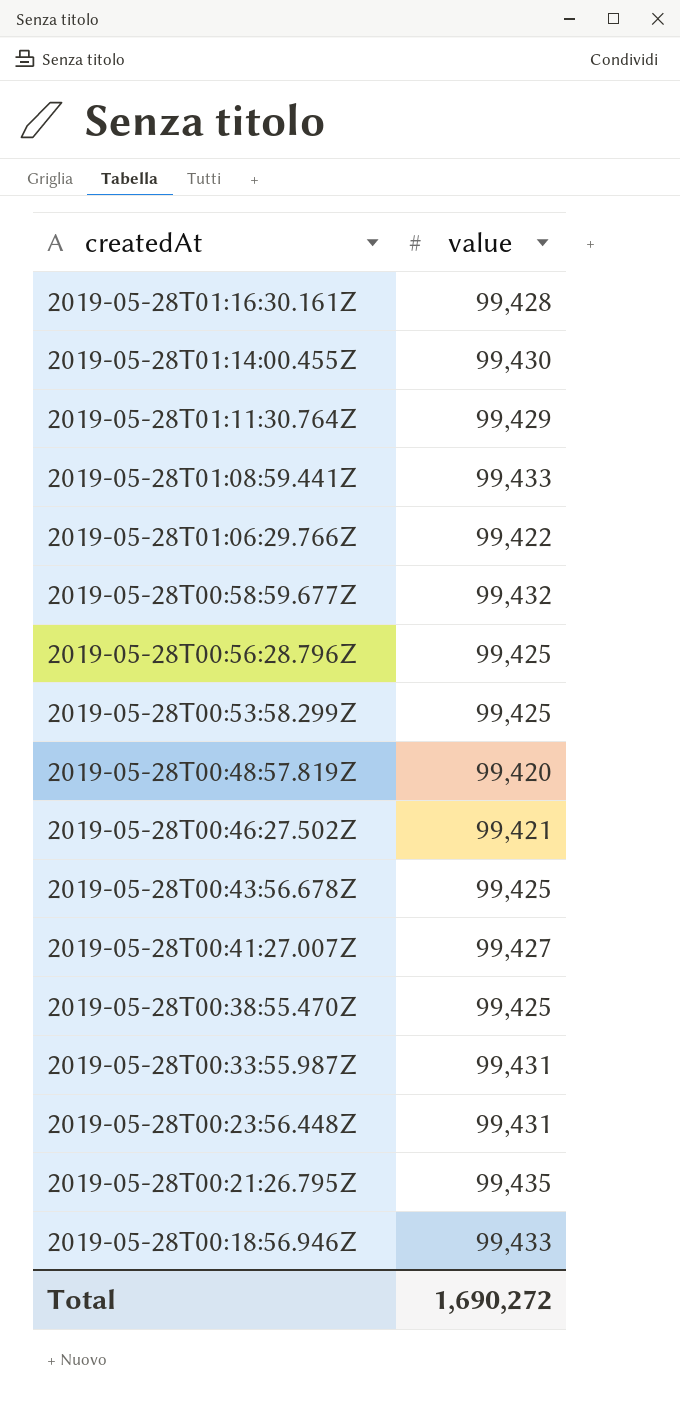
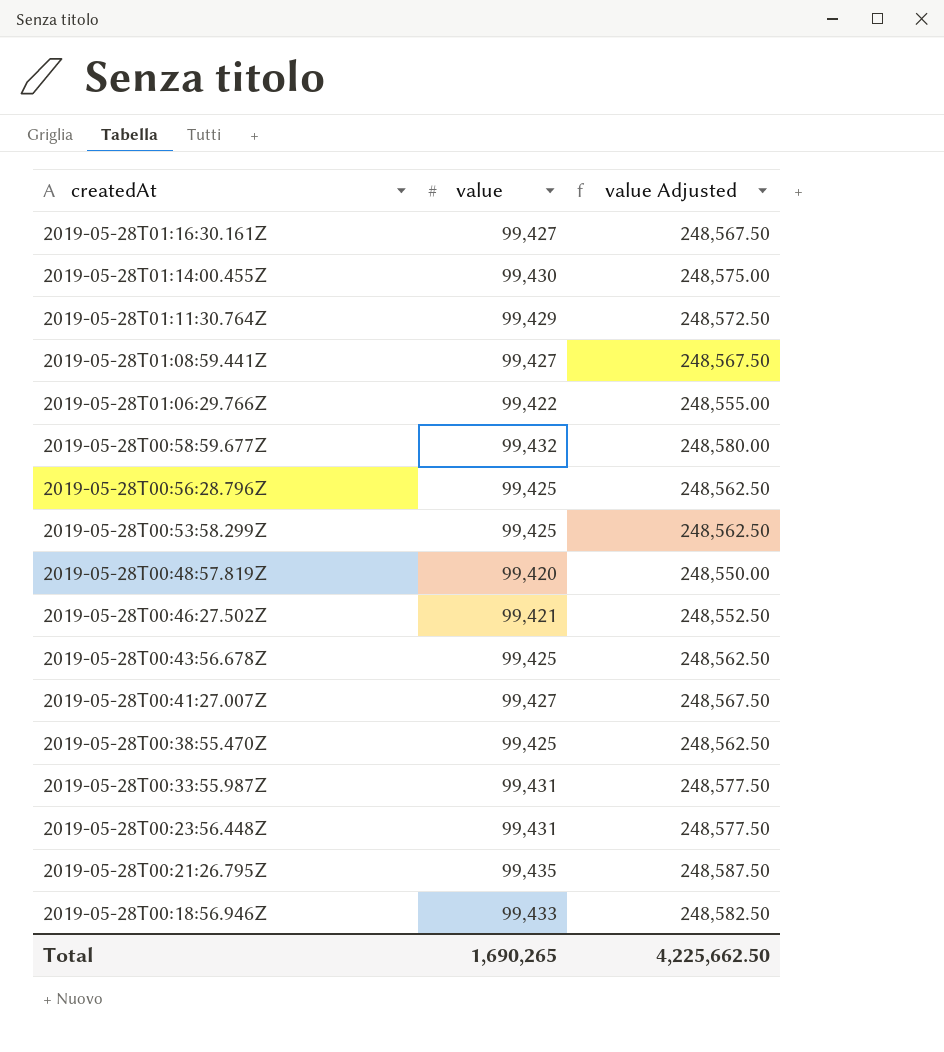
column value Adjusted | formula: none -> [value] * 2.5
2019-05-28T01:16:30.161Z | value: 99,428 -> 99,427
2019-05-28T01:08:59.441Z | value: 99,433 -> 99,427
Total | value: 1,690,272 -> 1,690,265

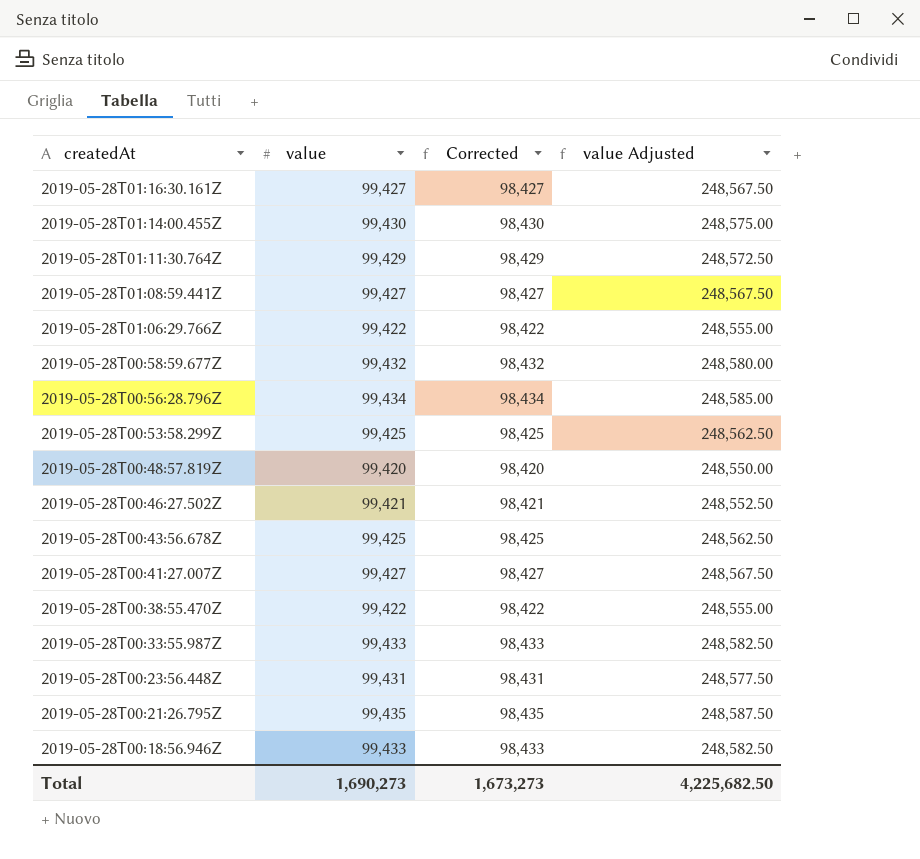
column Corrected | formula: none -> [value] - 1000
2019-05-28T00:56:28.796Z | value: 99,425 -> 99,434
2019-05-28T00:56:28.796Z | value Adjusted: 248,562.50 -> 248,585.00
2019-05-28T00:38:55.470Z | value: 99,425 -> 99,422
2019-05-28T00:38:55.470Z | value Adjusted: 248,562.50 -> 248,555.00
2019-05-28T00:33:55.987Z | value: 99,431 -> 99,433
2019-05-28T00:33:55.987Z | value Adjusted: 248,577.50 -> 248,582.50
Total | value: 1,690,265 -> 1,690,273
Total | value Adjusted: 4,225,662.50 -> 4,225,682.50

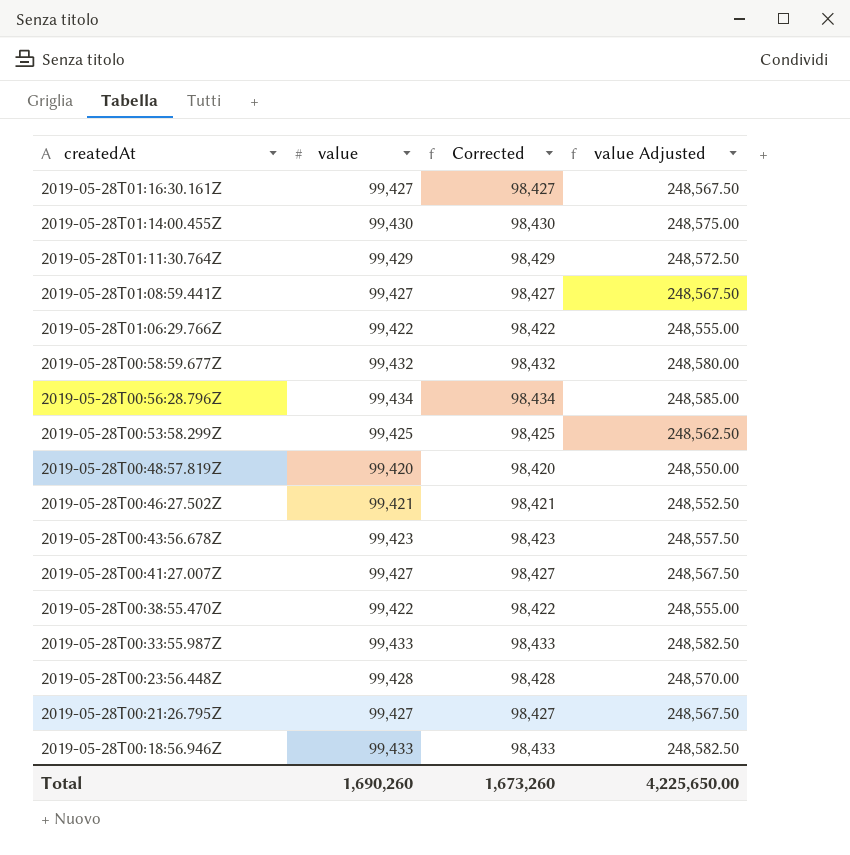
2019-05-28T00:43:56.678Z | value: 99,425 -> 99,423
2019-05-28T00:43:56.678Z | Corrected: 98,425 -> 98,423
2019-05-28T00:43:56.678Z | value Adjusted: 248,562.50 -> 248,557.50
2019-05-28T00:23:56.448Z | value: 99,431 -> 99,428
2019-05-28T00:23:56.448Z | Corrected: 98,431 -> 98,428
2019-05-28T00:23:56.448Z | value Adjusted: 248,577.50 -> 248,570.00
2019-05-28T00:21:26.795Z | value: 99,435 -> 99,427
2019-05-28T00:21:26.795Z | Corrected: 98,435 -> 98,427
2019-05-28T00:21:26.795Z | value Adjusted: 248,587.50 -> 248,567.50
Total | value: 1,690,273 -> 1,690,260
Total | Corrected: 1,673,273 -> 1,673,260
Total | value Adjusted: 4,225,682.50 -> 4,225,650.00

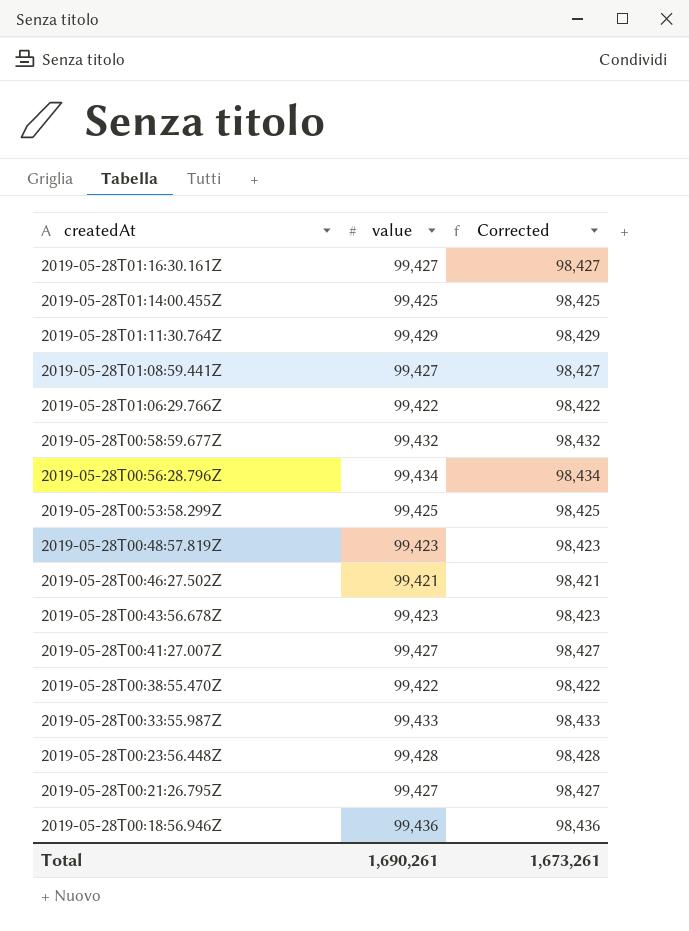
column value Adjusted | formula: [value] * 2.5 -> none
2019-05-28T01:14:00.455Z | value: 99,430 -> 99,425
2019-05-28T01:14:00.455Z | Corrected: 98,430 -> 98,425
2019-05-28T00:48:57.819Z | value: 99,420 -> 99,423
2019-05-28T00:48:57.819Z | Corrected: 98,420 -> 98,423
2019-05-28T00:18:56.946Z | value: 99,433 -> 99,436
2019-05-28T00:18:56.946Z | Corrected: 98,433 -> 98,436
Total | value: 1,690,260 -> 1,690,261
Total | Corrected: 1,673,260 -> 1,673,261

